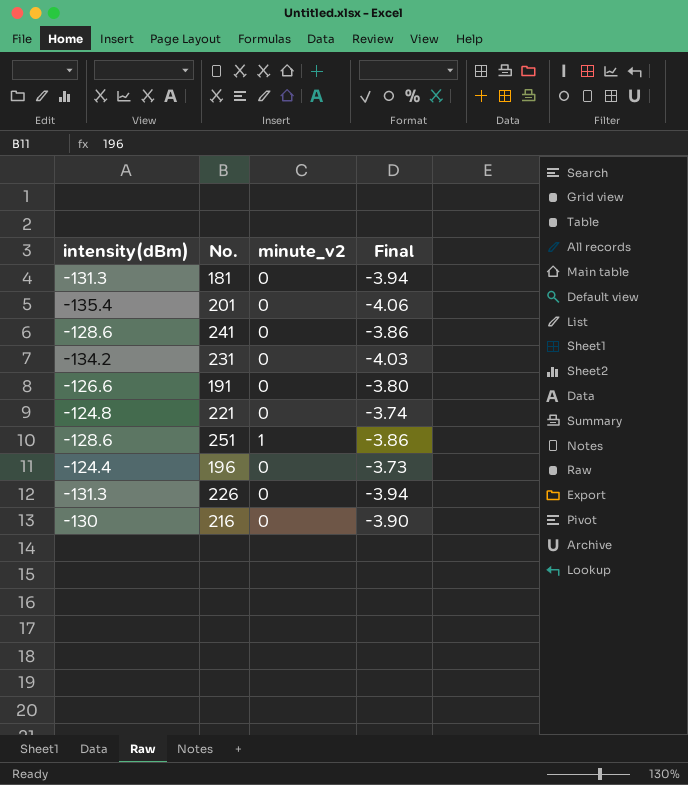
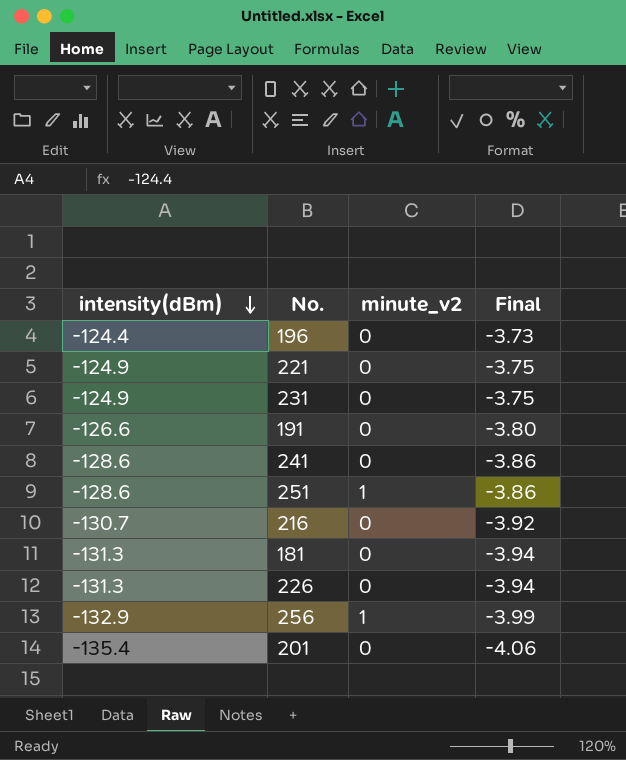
row order: none -> intensity(dBm) descending
221 | intensity(dBm): -124.8 -> -124.9
221 | Final: -3.74 -> -3.75
231 | intensity(dBm): -134.2 -> -124.9
231 | Final: -4.03 -> -3.75
216 | intensity(dBm): -130 -> -130.7
216 | Final: -3.90 -> -3.92
row 256: none -> -132.9 | 1 | -3.99

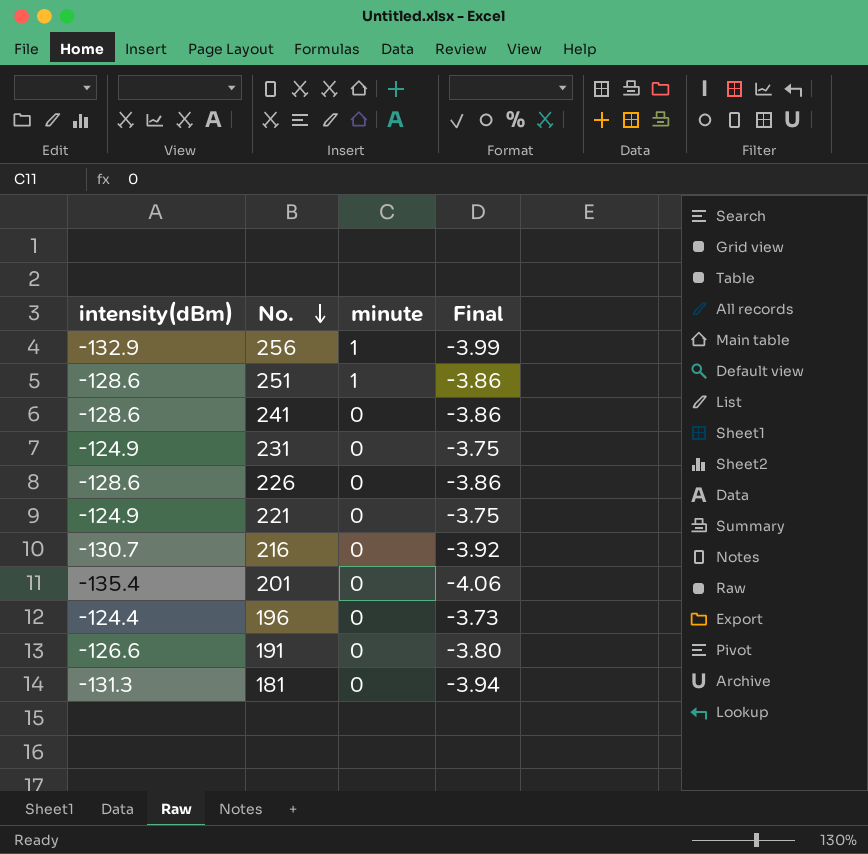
row order: intensity(dBm) descending -> No. descending
column name: minute_v2 -> minute
226 | intensity(dBm): -131.3 -> -128.6
226 | Final: -3.94 -> -3.86

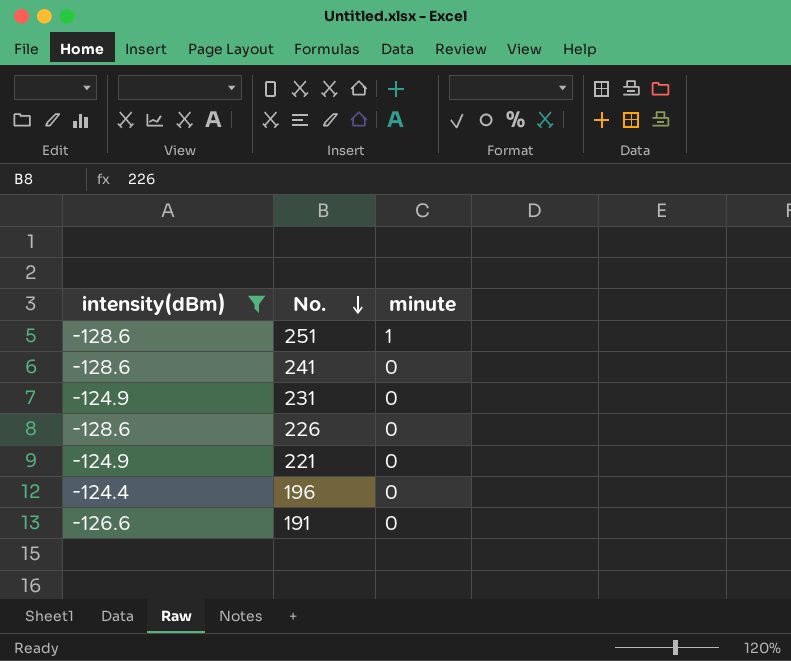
filter: none -> intensity(dBm) >= -128.6
column Final | formula: [intensity(dBm)] * 0.03 -> none

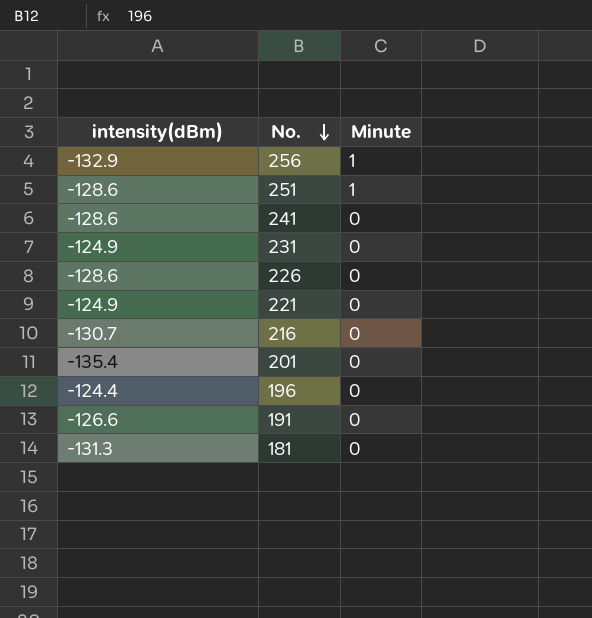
filter: intensity(dBm) >= -128.6 -> none
column name: minute -> Minute

